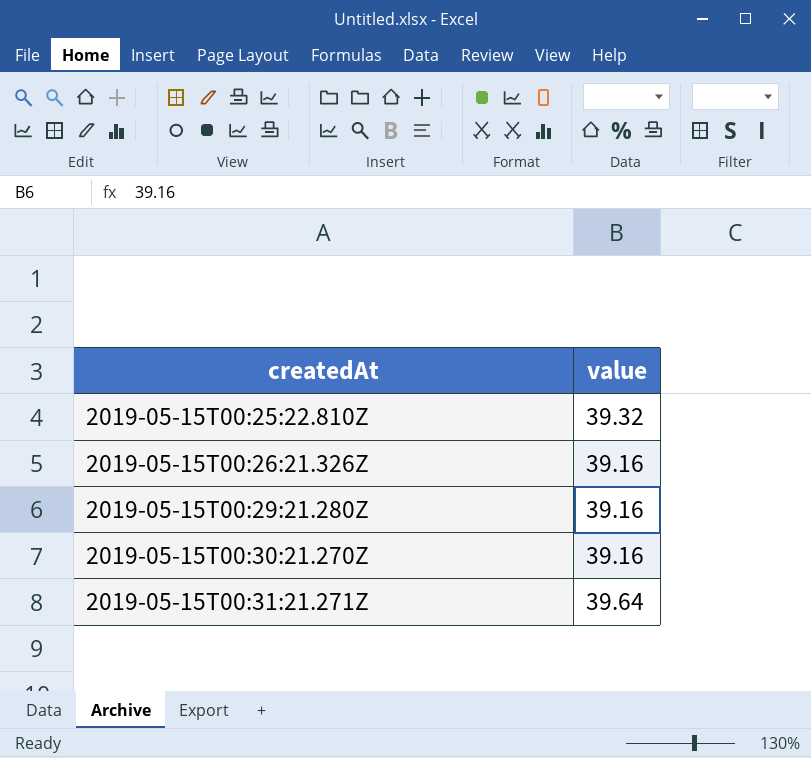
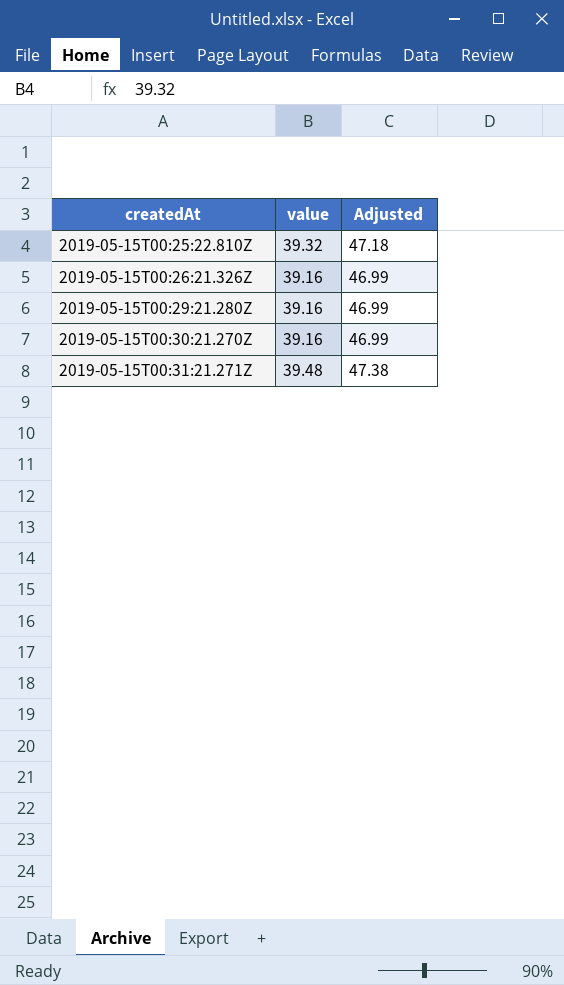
column Adjusted | formula: none -> [value] * 1.2
2019-05-15T00:31:21.271Z | value: 39.64 -> 39.48

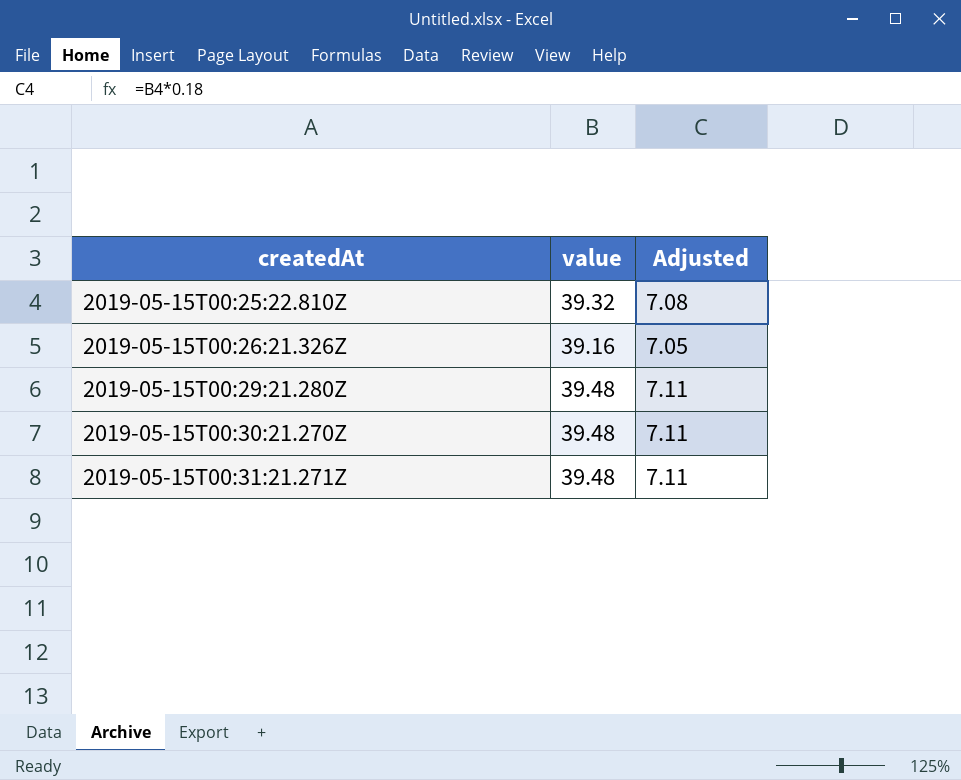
column Adjusted | formula: [value] * 1.2 -> [value] * 0.18
2019-05-15T00:29:21.280Z | value: 39.16 -> 39.48
2019-05-15T00:30:21.270Z | value: 39.16 -> 39.48

